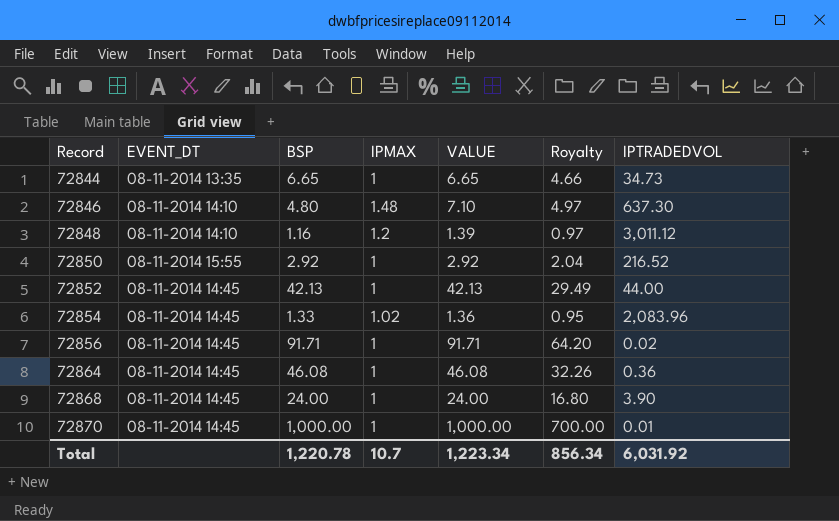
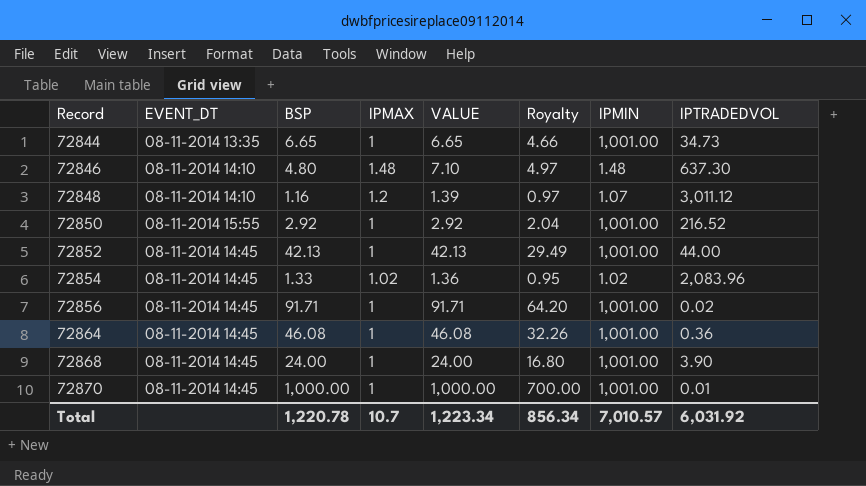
column IPMIN | position: none -> 7

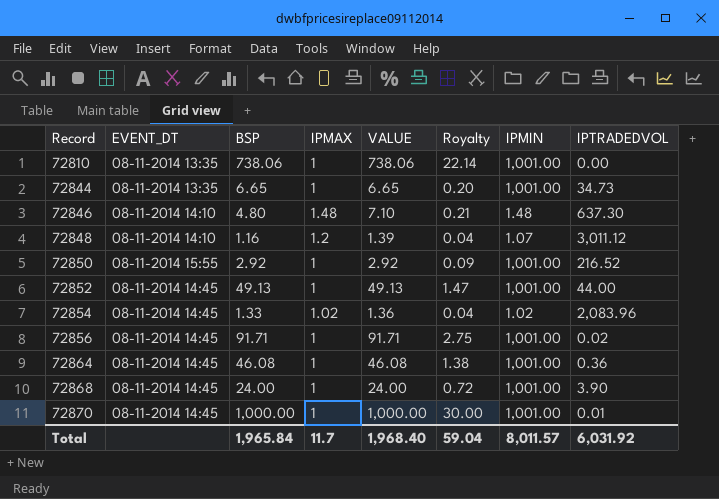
column Royalty | formula: [VALUE] * 0.7 -> [VALUE] * 0.03
row 72810: none -> 08-11-2014 13:35 | 738.06 | 1 | 738.06 | 22.14 | 1,001.00 | 0.00
72852 | BSP: 42.13 -> 49.13
72852 | VALUE: 42.13 -> 49.13
Total | BSP: 1,220.78 -> 1,965.84
Total | IPMAX: 10.7 -> 11.7
Total | VALUE: 1,223.34 -> 1,968.40
Total | Royalty: 856.34 -> 59.04
Total | IPMIN: 7,010.57 -> 8,011.57

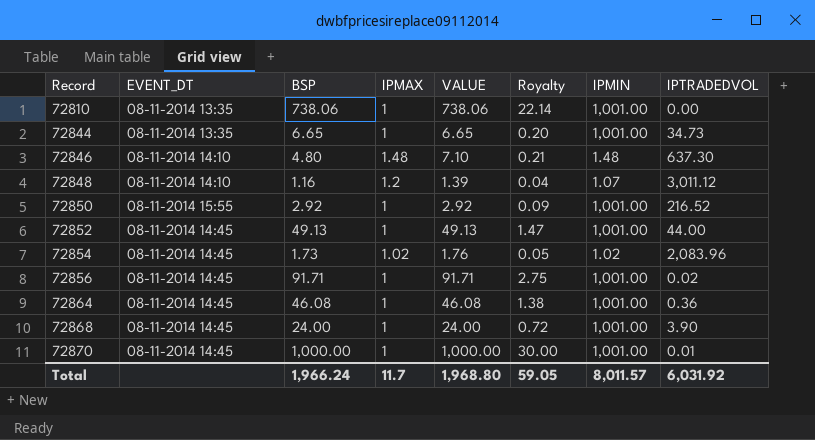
72854 | BSP: 1.33 -> 1.73
72854 | VALUE: 1.36 -> 1.76
72854 | Royalty: 0.04 -> 0.05
Total | BSP: 1,965.84 -> 1,966.24
Total | VALUE: 1,968.40 -> 1,968.80
Total | Royalty: 59.04 -> 59.05

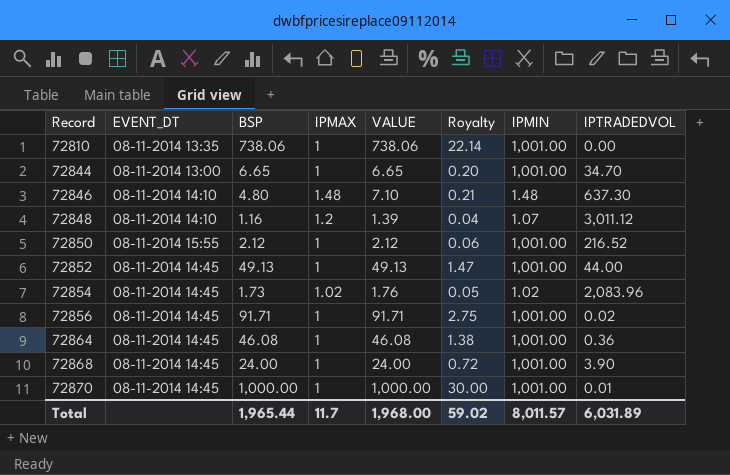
72844 | EVENT_DT: 08-11-2014 13:35 -> 08-11-2014 13:00
72844 | IPTRADEDVOL: 34.73 -> 34.70
72850 | BSP: 2.92 -> 2.12
72850 | VALUE: 2.92 -> 2.12
72850 | Royalty: 0.09 -> 0.06
Total | BSP: 1,966.24 -> 1,965.44
Total | VALUE: 1,968.80 -> 1,968.00
Total | Royalty: 59.05 -> 59.02
Total | IPTRADEDVOL: 6,031.92 -> 6,031.89

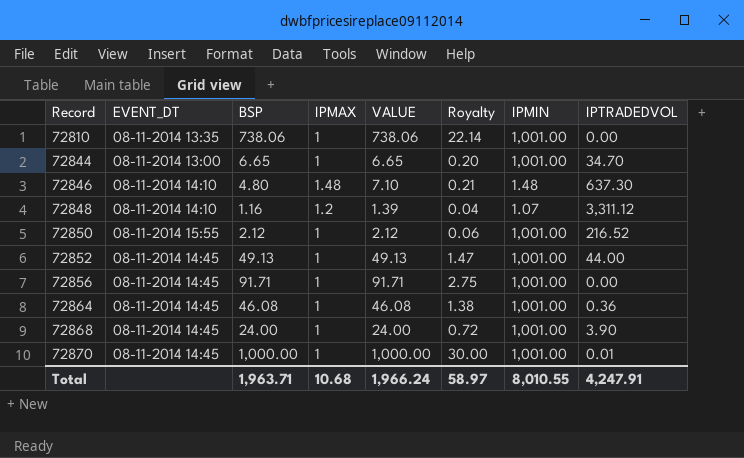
row 72854: 08-11-2014 14:45 | 1.73 | 1.02 | 1.76 | 0.05 | 1.02 | 2,083.96 -> none
72848 | IPTRADEDVOL: 3,011.12 -> 3,311.12
72856 | IPTRADEDVOL: 0.02 -> 0.00
Total | BSP: 1,965.44 -> 1,963.71
Total | IPMAX: 11.7 -> 10.68
Total | VALUE: 1,968.00 -> 1,966.24
Total | Royalty: 59.02 -> 58.97
Total | IPMIN: 8,011.57 -> 8,010.55
Total | IPTRADEDVOL: 6,031.89 -> 4,247.91

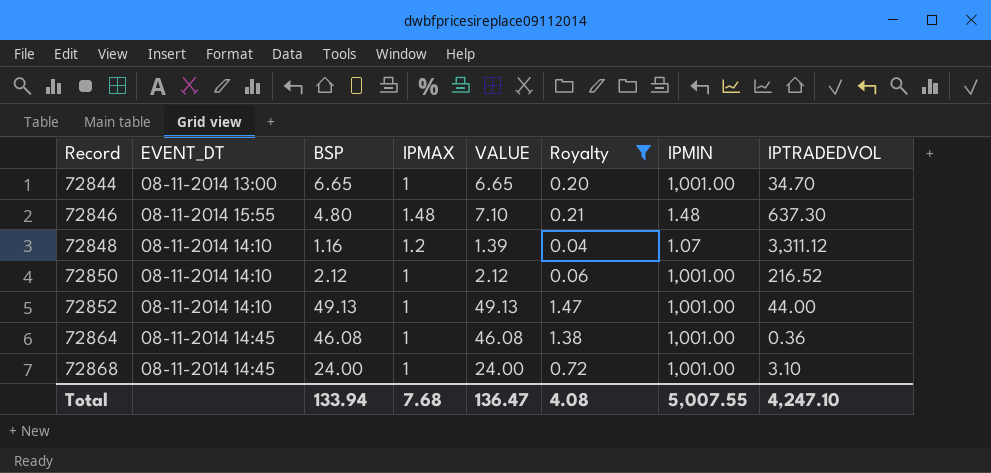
filter: none -> Royalty <= 1.47
72846 | EVENT_DT: 08-11-2014 14:10 -> 08-11-2014 15:55
72850 | EVENT_DT: 08-11-2014 15:55 -> 08-11-2014 14:10
72852 | EVENT_DT: 08-11-2014 14:45 -> 08-11-2014 14:10
72868 | IPTRADEDVOL: 3.90 -> 3.10
Total | BSP: 1,963.71 -> 133.94
Total | IPMAX: 10.68 -> 7.68
Total | VALUE: 1,966.24 -> 136.47
Total | Royalty: 58.97 -> 4.08
Total | IPMIN: 8,010.55 -> 5,007.55
Total | IPTRADEDVOL: 4,247.91 -> 4,247.10

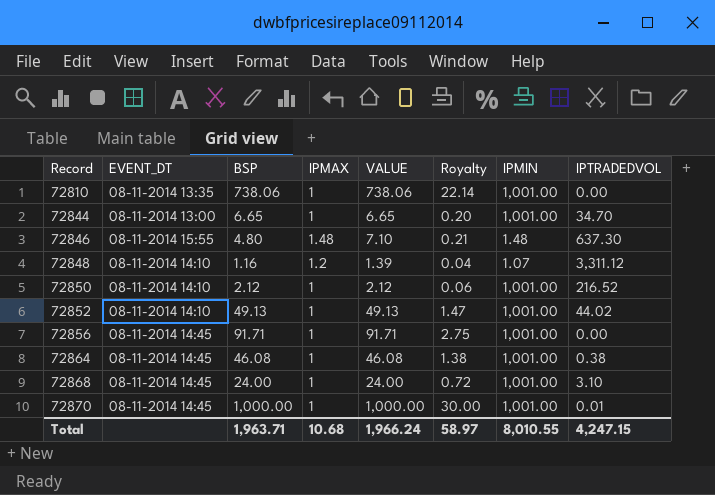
filter: Royalty <= 1.47 -> none
72852 | IPTRADEDVOL: 44.00 -> 44.02
72864 | IPTRADEDVOL: 0.36 -> 0.38
Total | BSP: 133.94 -> 1,963.71
Total | IPMAX: 7.68 -> 10.68
Total | VALUE: 136.47 -> 1,966.24
Total | Royalty: 4.08 -> 58.97
Total | IPMIN: 5,007.55 -> 8,010.55
Total | IPTRADEDVOL: 4,247.10 -> 4,247.15

